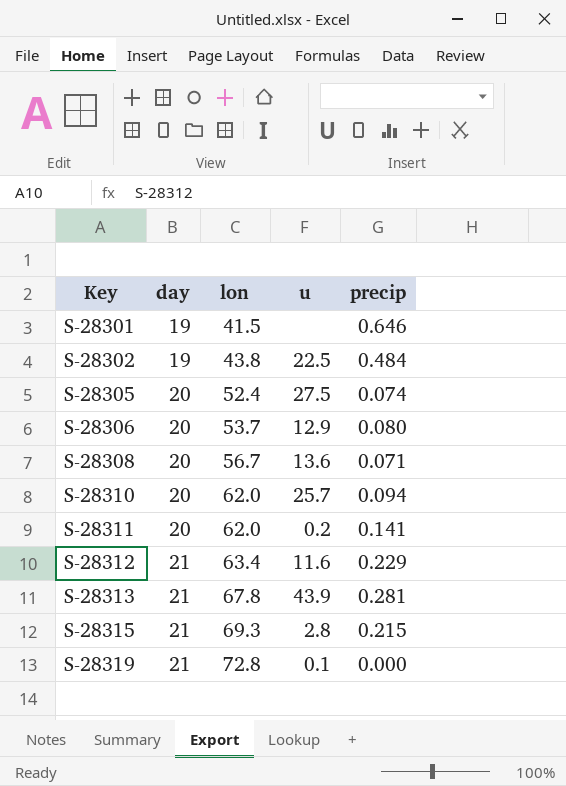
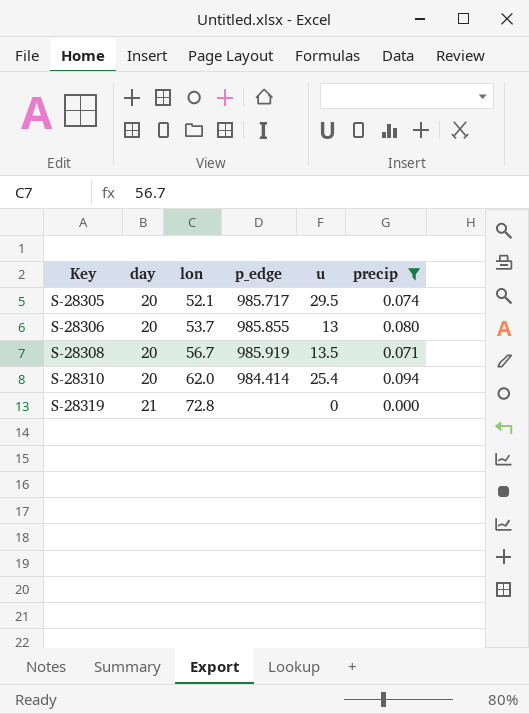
filter: none -> precip <= 0.094
column p_edge | position: none -> 4
S-28305 | lon: 52.4 -> 52.1
S-28305 | u: 27.5 -> 29.5
S-28306 | u: 12.9 -> 13
S-28308 | u: 13.6 -> 13.5
S-28310 | u: 25.7 -> 25.4
S-28319 | u: 0.1 -> 0

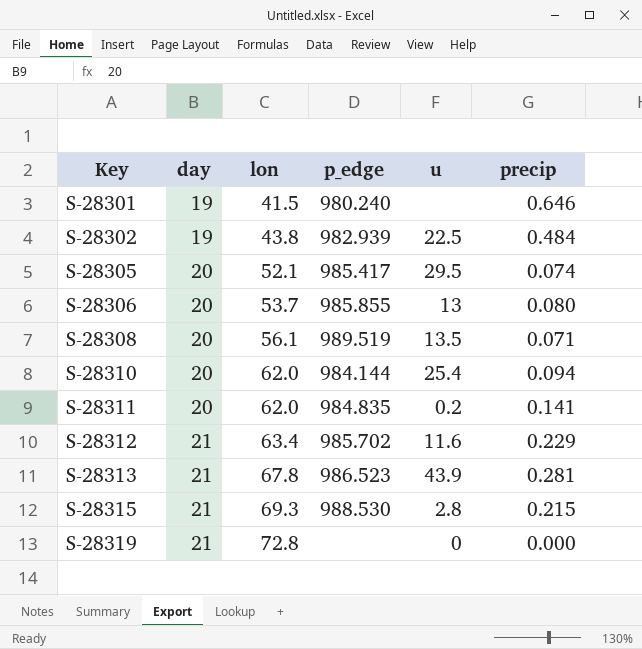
filter: precip <= 0.094 -> none
S-28305 | p_edge: 985.717 -> 985.417
S-28308 | lon: 56.7 -> 56.1
S-28308 | p_edge: 985.919 -> 989.519
S-28310 | p_edge: 984.414 -> 984.144

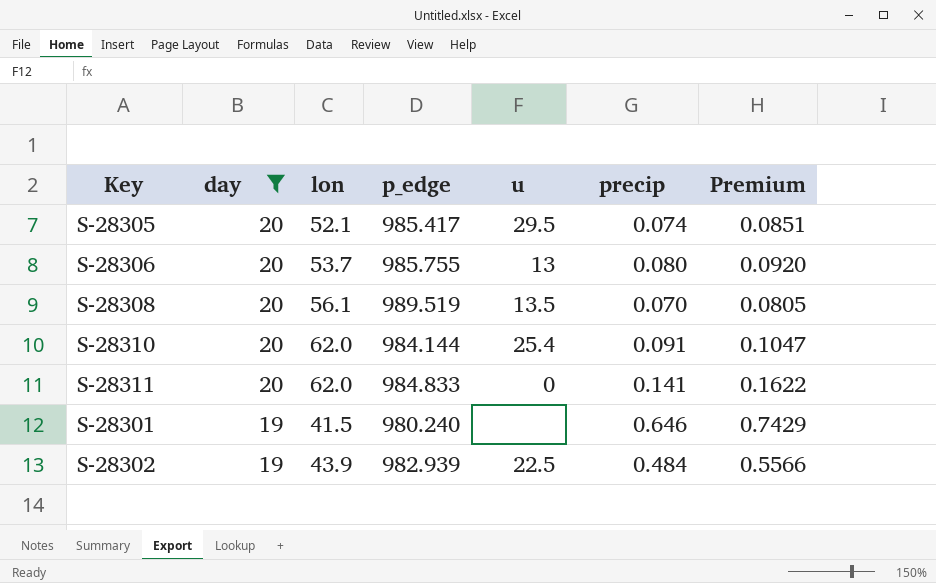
filter: none -> day != 21
row order: Key ascending -> day descending
column Premium | formula: none -> [precip] * 1.15
S-28306 | p_edge: 985.855 -> 985.755
S-28308 | precip: 0.071 -> 0.070
S-28310 | precip: 0.094 -> 0.091
S-28311 | p_edge: 984.835 -> 984.833
S-28311 | u: 0.2 -> 0
S-28302 | lon: 43.8 -> 43.9

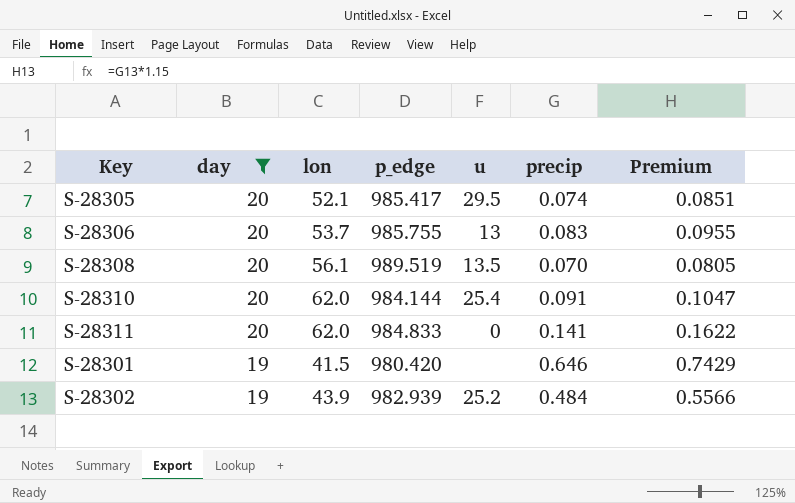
S-28306 | precip: 0.080 -> 0.083
S-28306 | Premium: 0.0920 -> 0.0955
S-28301 | p_edge: 980.240 -> 980.420
S-28302 | u: 22.5 -> 25.2

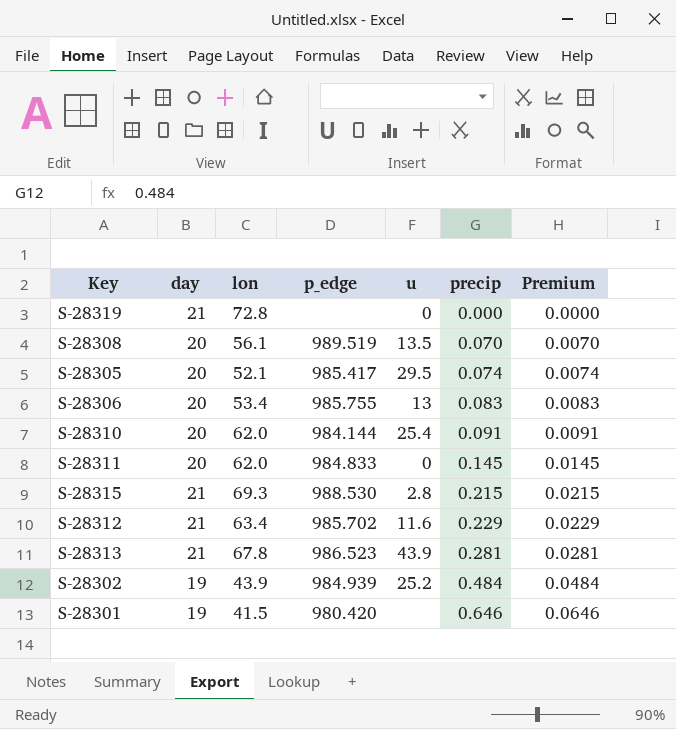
filter: day != 21 -> none
row order: day descending -> precip ascending
column Premium | formula: [precip] * 1.15 -> [precip] * 0.1
S-28306 | lon: 53.7 -> 53.4
S-28311 | precip: 0.141 -> 0.145
S-28302 | p_edge: 982.939 -> 984.939

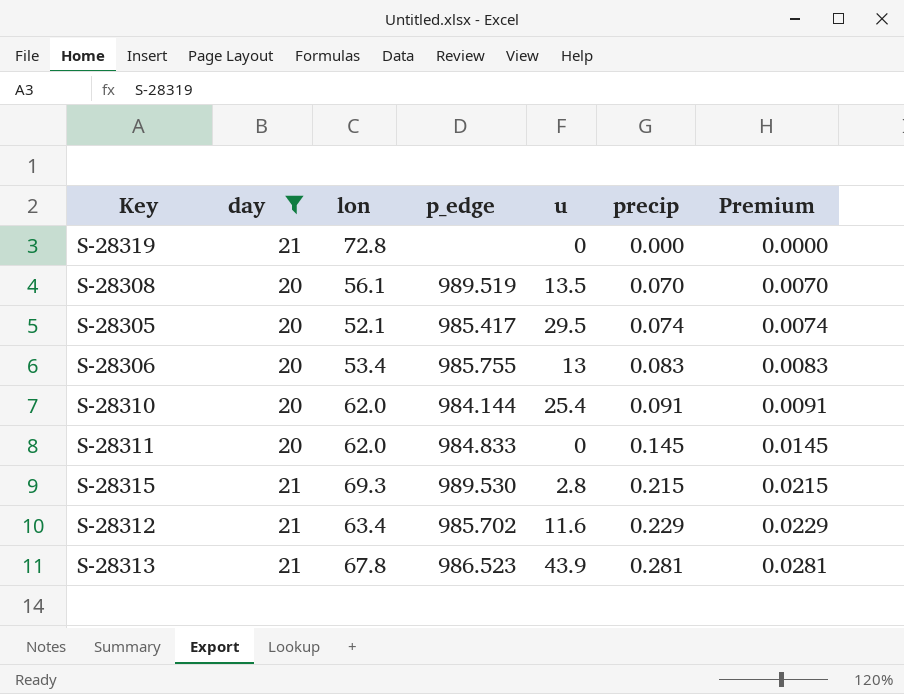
filter: none -> day != 19
S-28315 | p_edge: 988.530 -> 989.530

